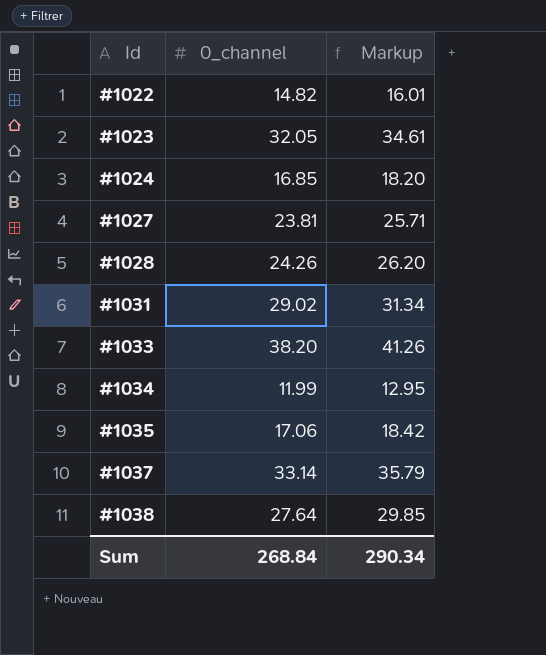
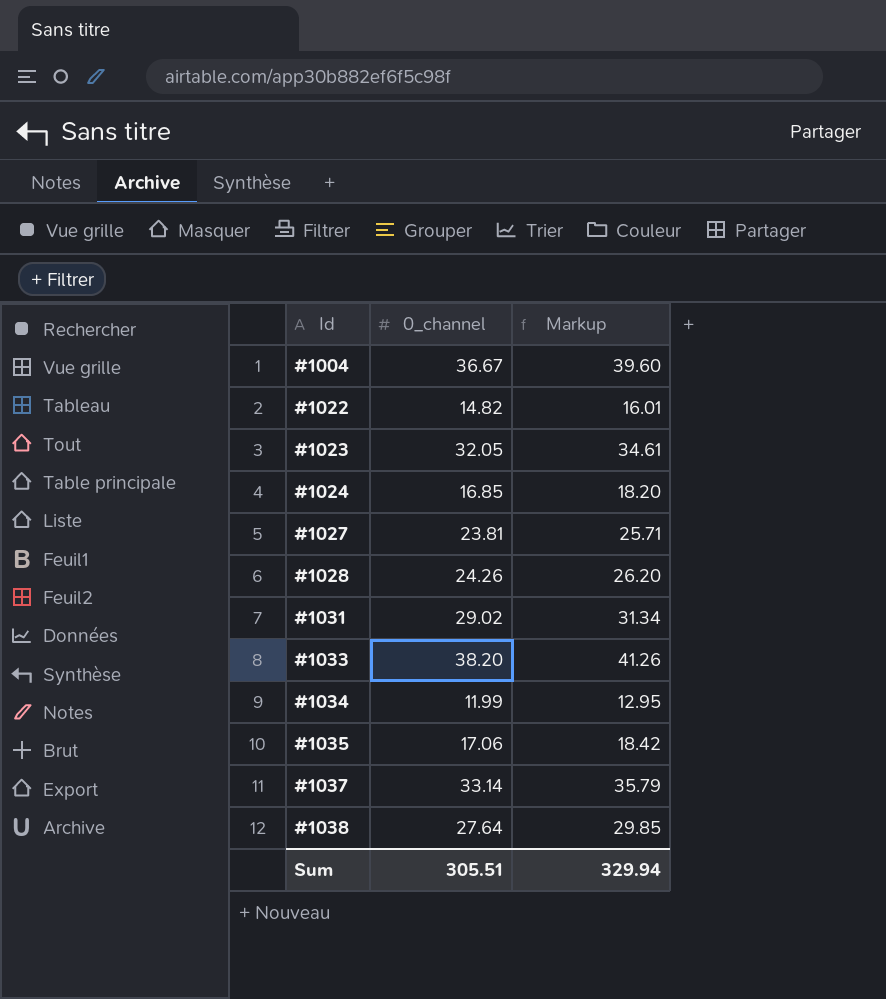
row #1004: none -> 36.67 | 39.60
Sum | 0_channel: 268.84 -> 305.51
Sum | Markup: 290.34 -> 329.94

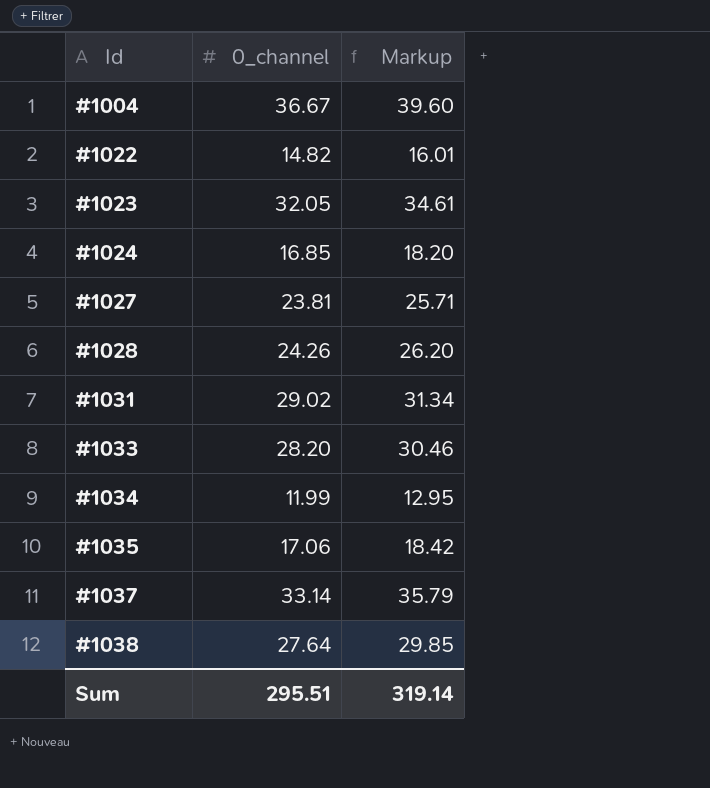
#1033 | 0_channel: 38.20 -> 28.20
#1033 | Markup: 41.26 -> 30.46
Sum | 0_channel: 305.51 -> 295.51
Sum | Markup: 329.94 -> 319.14

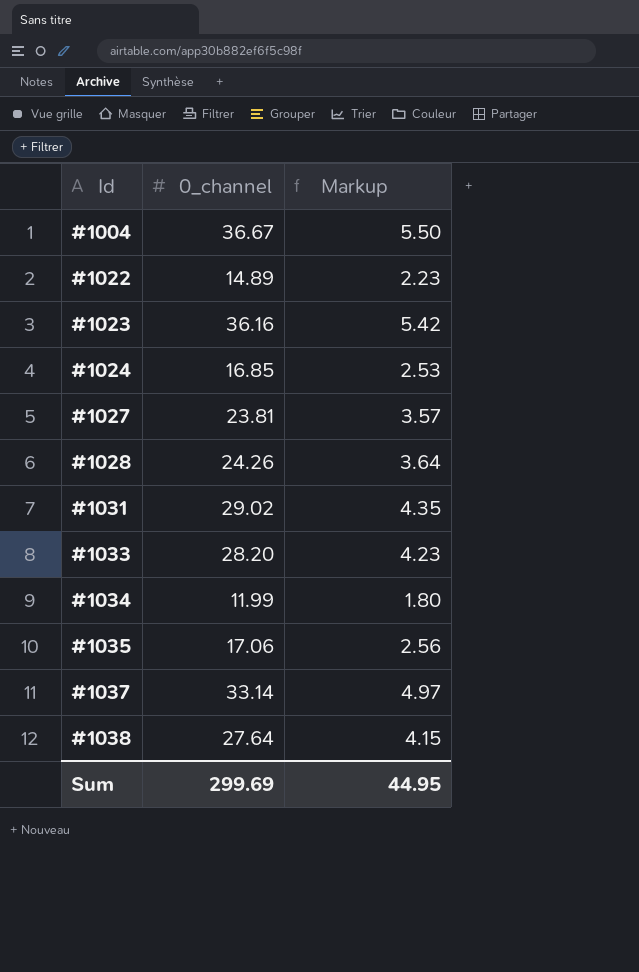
column Markup | formula: [0_channel] * 1.08 -> [0_channel] * 0.15
#1022 | 0_channel: 14.82 -> 14.89
#1023 | 0_channel: 32.05 -> 36.16
Sum | 0_channel: 295.51 -> 299.69
Sum | Markup: 319.14 -> 44.95

